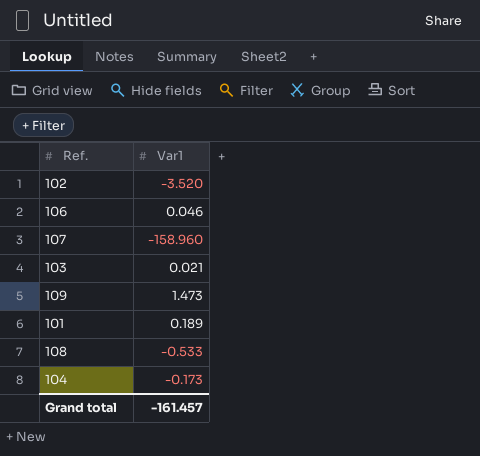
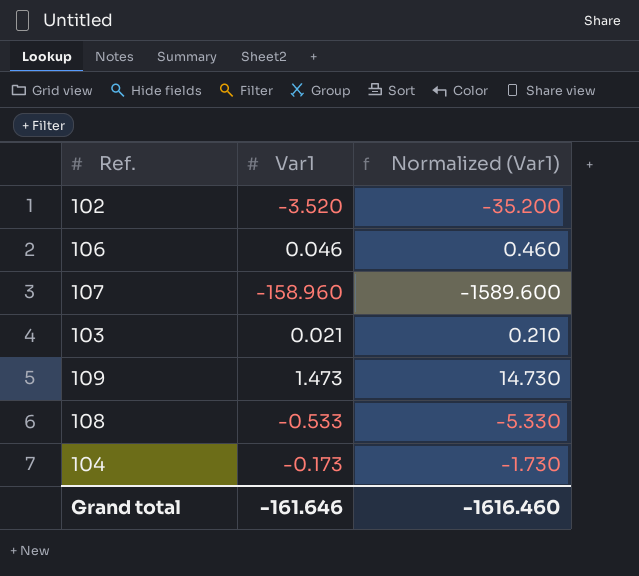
column Normalized (Var1) | formula: none -> [Var1] * 10
row 101: 0.189 -> none
Grand total | Var1: -161.457 -> -161.646

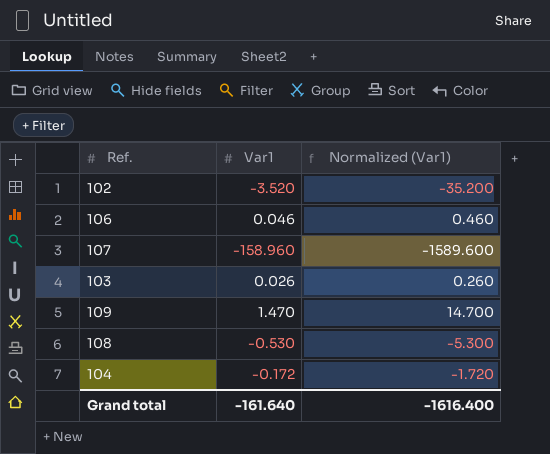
103 | Var1: 0.021 -> 0.026
103 | Normalized (Var1): 0.210 -> 0.260
109 | Var1: 1.473 -> 1.470
109 | Normalized (Var1): 14.730 -> 14.700
108 | Var1: -0.533 -> -0.530
108 | Normalized (Var1): -5.330 -> -5.300
104 | Var1: -0.173 -> -0.172
104 | Normalized (Var1): -1.730 -> -1.720
Grand total | Var1: -161.646 -> -161.640
Grand total | Normalized (Var1): -1616.460 -> -1616.400

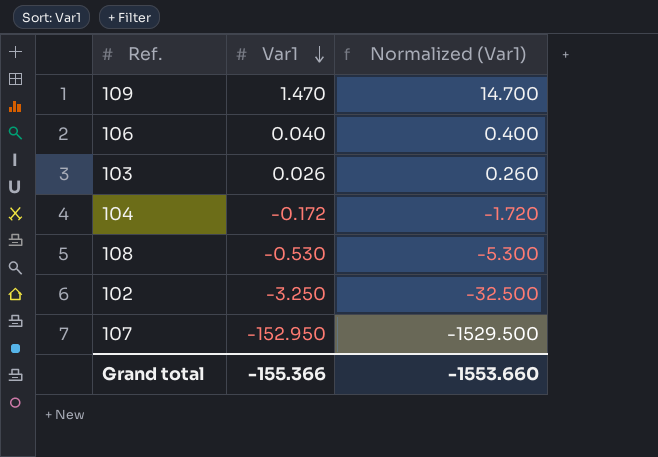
row order: none -> Var1 descending
106 | Var1: 0.046 -> 0.040
106 | Normalized (Var1): 0.460 -> 0.400
102 | Var1: -3.520 -> -3.250
102 | Normalized (Var1): -35.200 -> -32.500
107 | Var1: -158.960 -> -152.950
107 | Normalized (Var1): -1589.600 -> -1529.500
Grand total | Var1: -161.640 -> -155.366
Grand total | Normalized (Var1): -1616.400 -> -1553.660

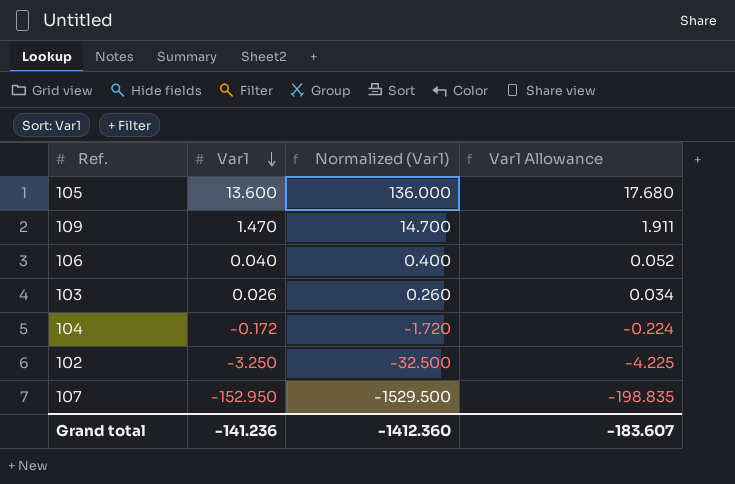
column Var1 Allowance | formula: none -> [Var1] * 1.3
row 108: -0.530 | -5.300 -> none
row 105: none -> 13.600 | 136.000 | 17.680
Grand total | Var1: -155.366 -> -141.236
Grand total | Normalized (Var1): -1553.660 -> -1412.360

